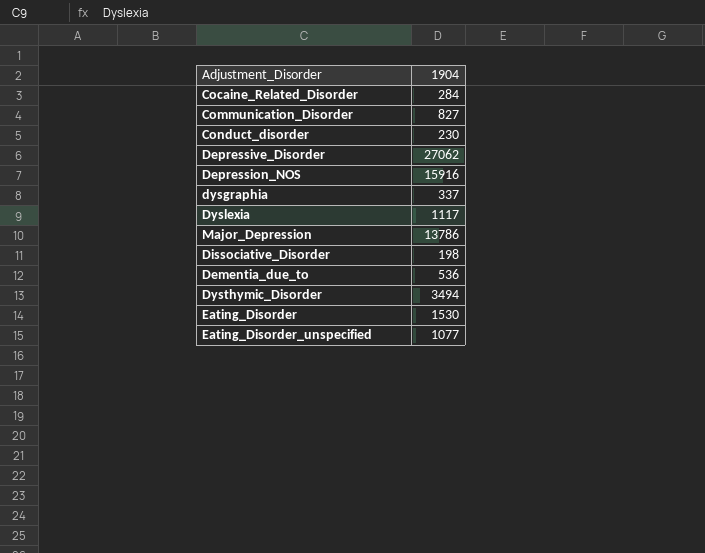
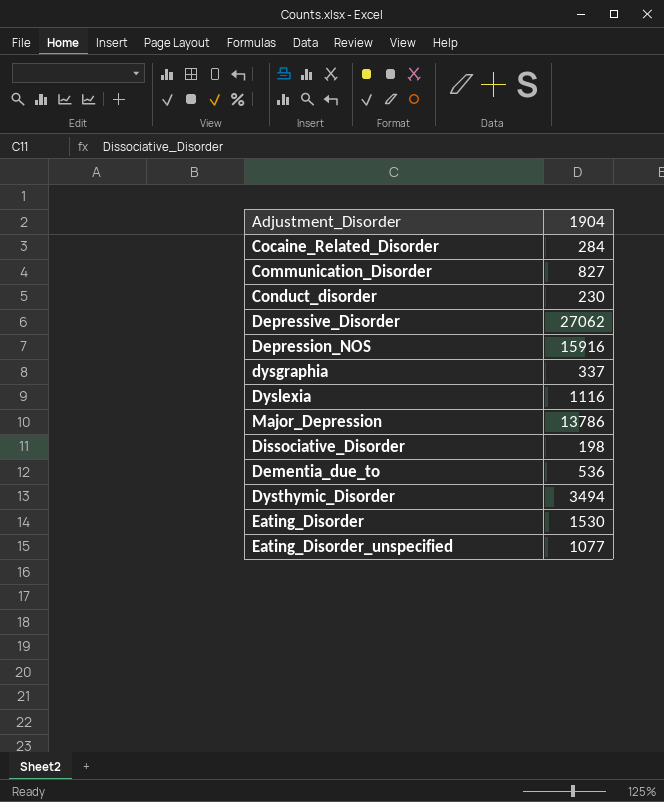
Dyslexia | 1904: 1117 -> 1116

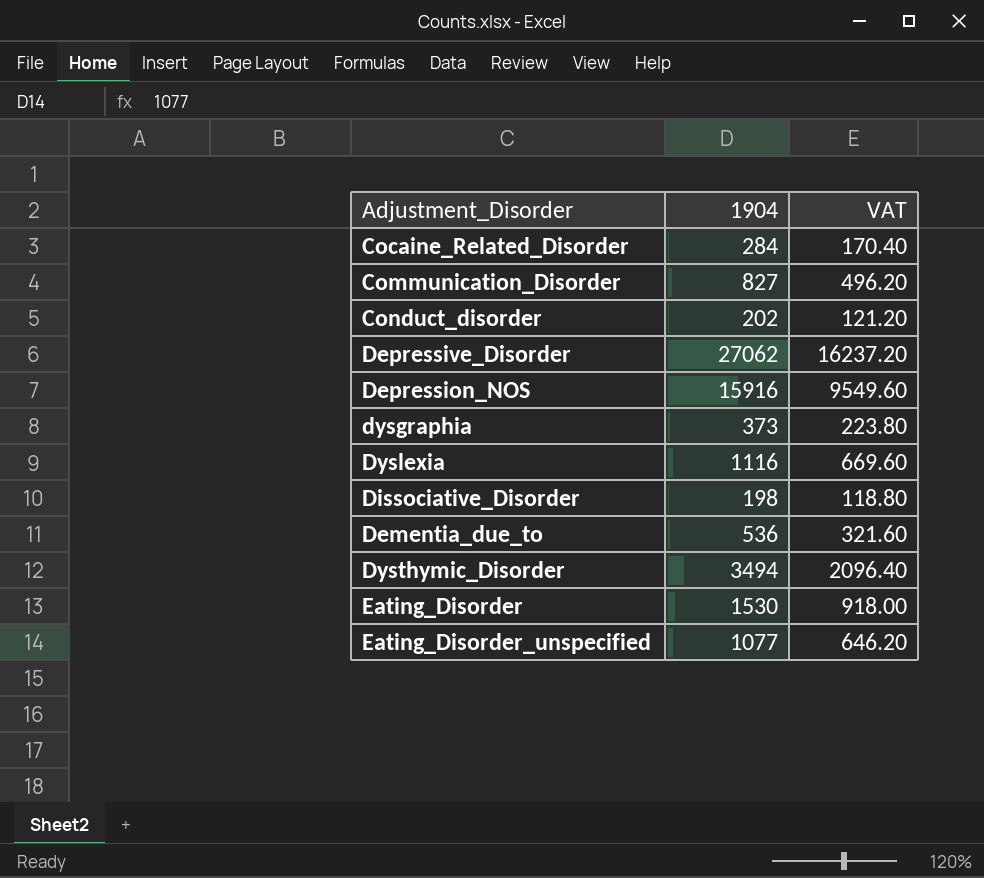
column VAT | formula: none -> [1904] * 0.6
row Major_Depression: 13786 -> none
Conduct_disorder | 1904: 230 -> 202
dysgraphia | 1904: 337 -> 373

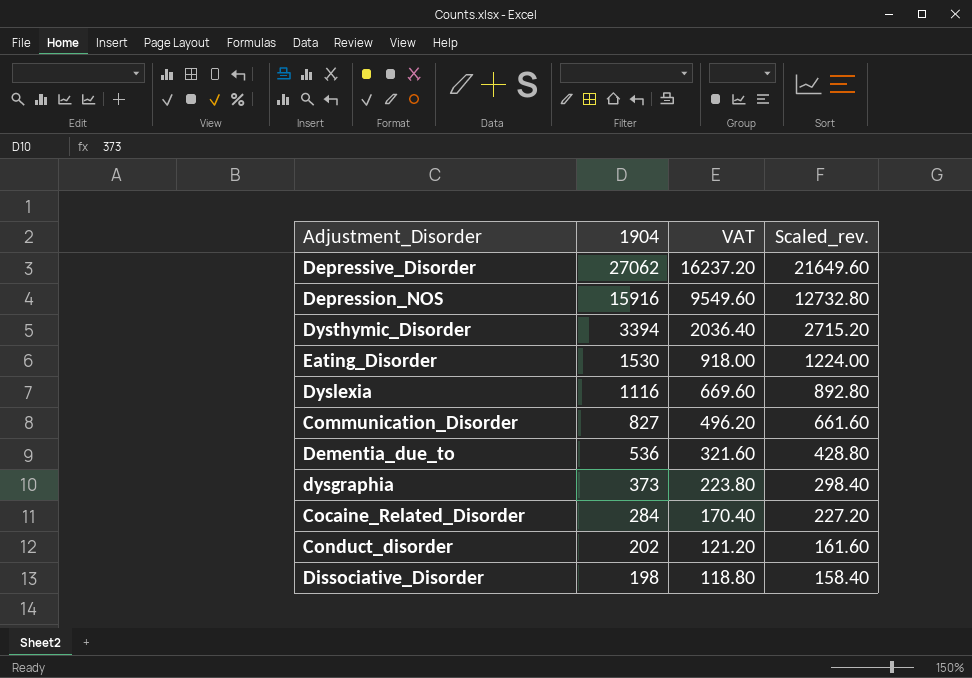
row order: none -> 1904 descending
column Scaled_rev. | formula: none -> [1904] * 0.8
row Eating_Disorder_unspecified: 1077 | 646.20 -> none
Dysthymic_Disorder | 1904: 3494 -> 3394
Dysthymic_Disorder | VAT: 2096.40 -> 2036.40

